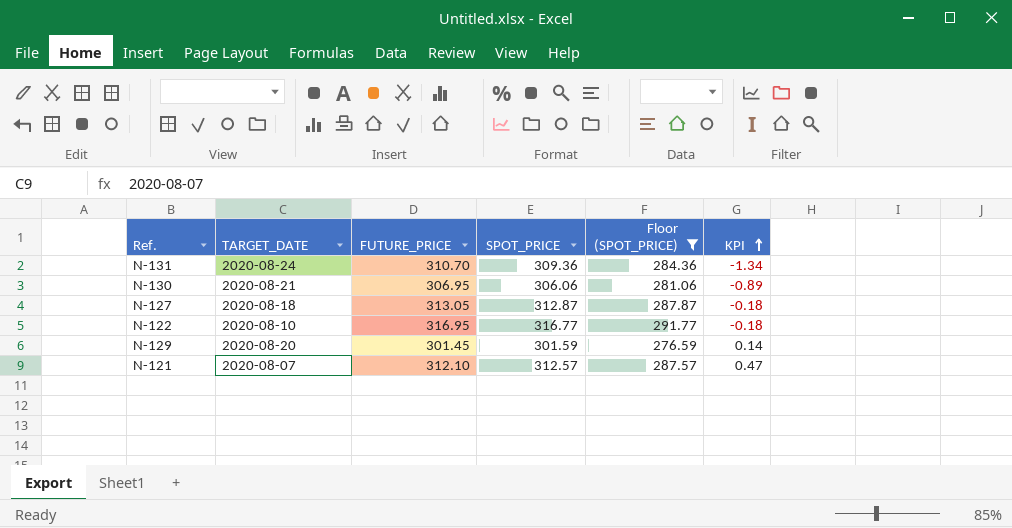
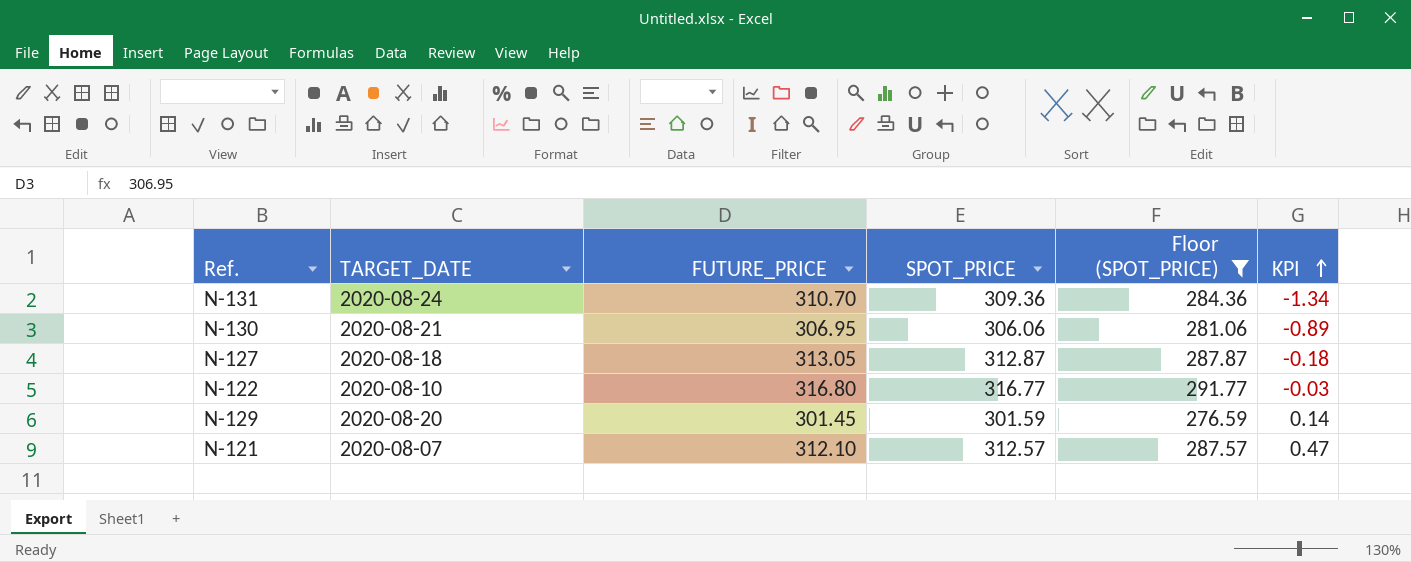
N-122 | FUTURE_PRICE: 316.95 -> 316.80
N-122 | KPI: -0.18 -> -0.03

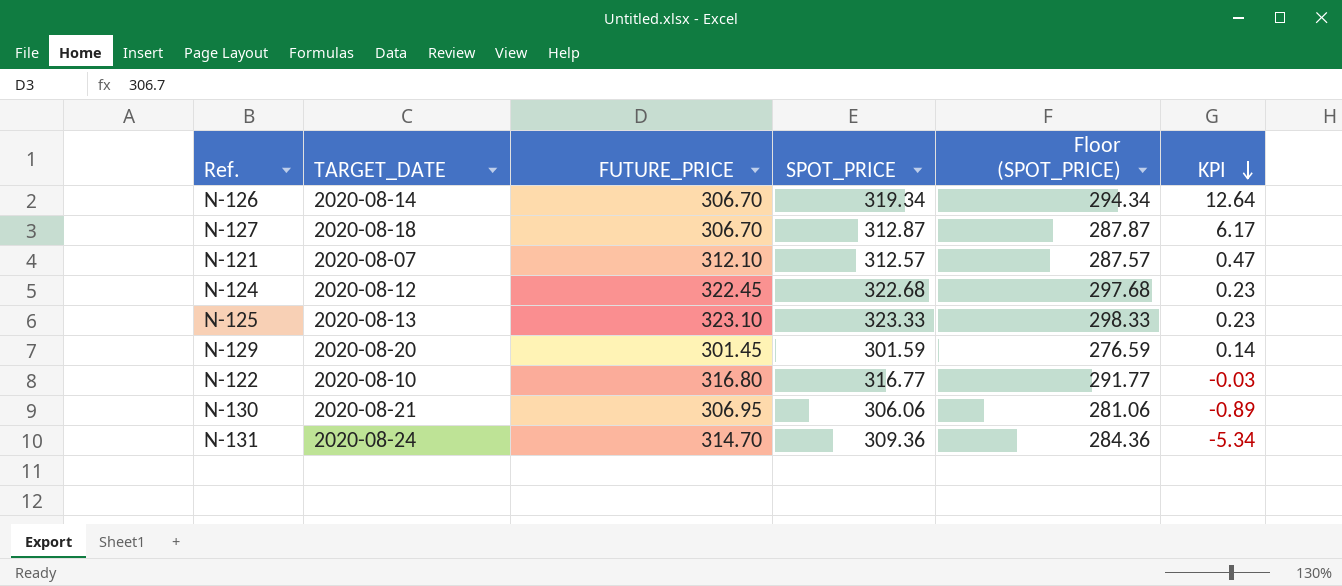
filter: Floor (SPOT_PRICE) <= 291.77 -> none
row order: KPI ascending -> KPI descending
N-127 | FUTURE_PRICE: 313.05 -> 306.70
N-127 | KPI: -0.18 -> 6.17
N-131 | FUTURE_PRICE: 310.70 -> 314.70
N-131 | KPI: -1.34 -> -5.34

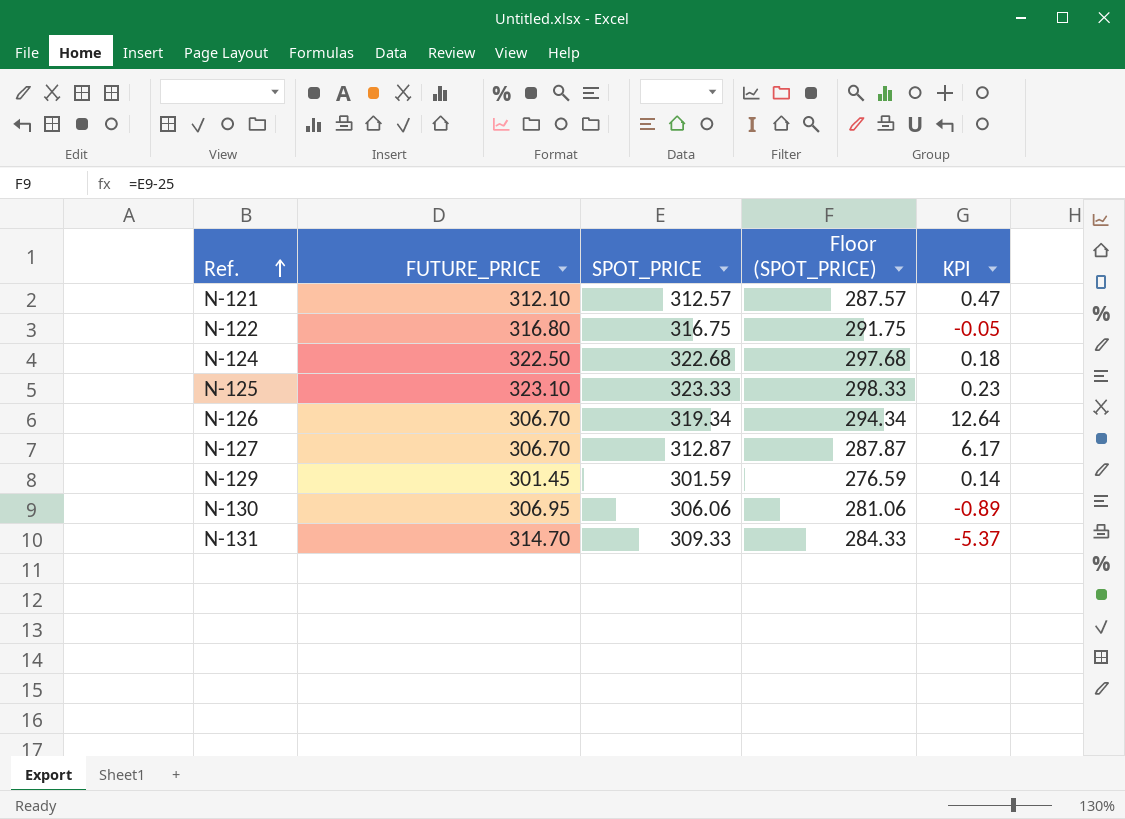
row order: KPI descending -> Ref. ascending
column TARGET_DATE | position: 2 -> none
N-122 | SPOT_PRICE: 316.77 -> 316.75
N-122 | Floor (SPOT_PRICE): 291.77 -> 291.75
N-122 | KPI: -0.03 -> -0.05
N-124 | FUTURE_PRICE: 322.45 -> 322.50
N-124 | KPI: 0.23 -> 0.18
N-131 | SPOT_PRICE: 309.36 -> 309.33
N-131 | Floor (SPOT_PRICE): 284.36 -> 284.33
N-131 | KPI: -5.34 -> -5.37

